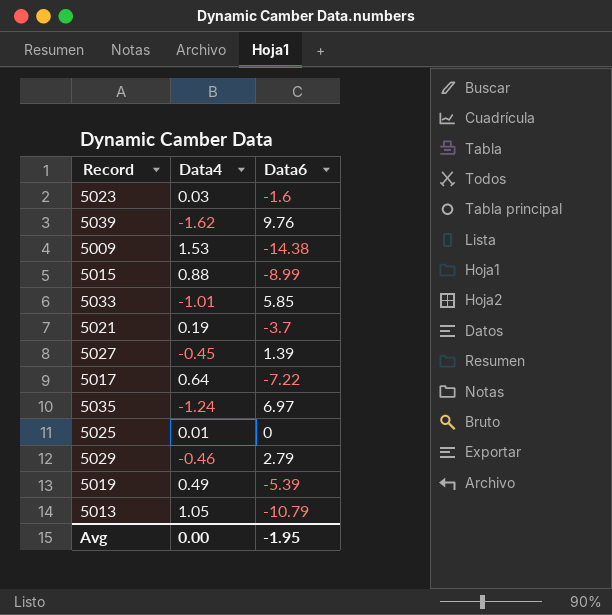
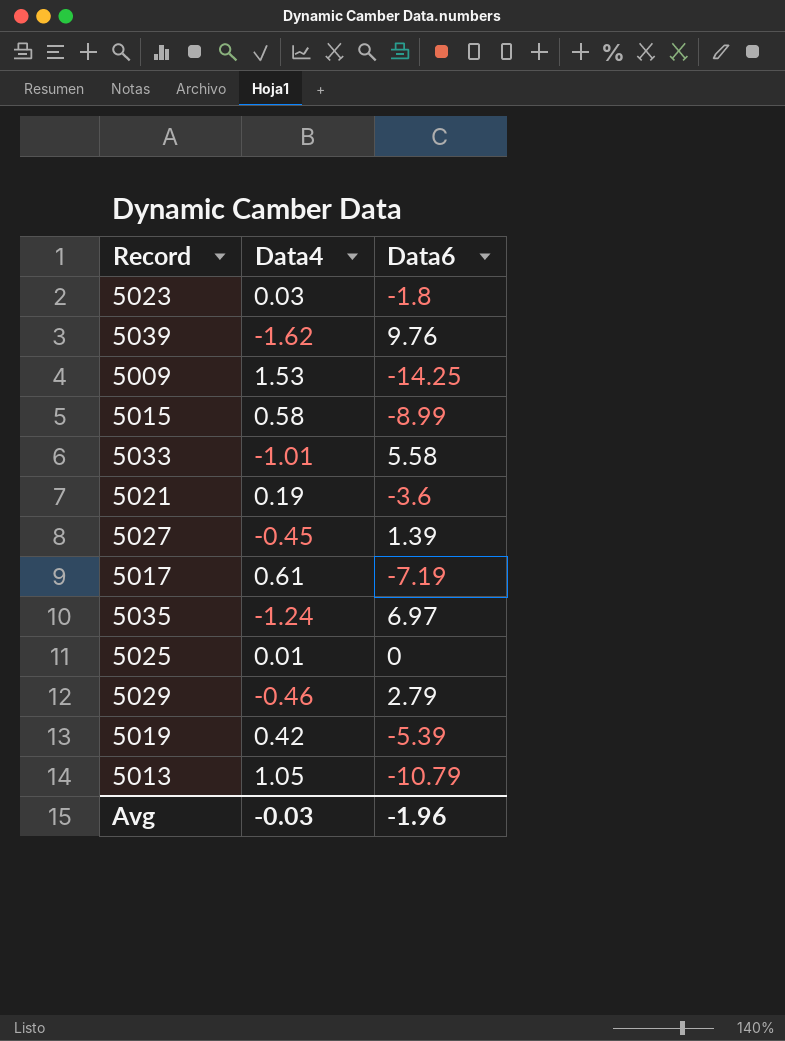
5023 | Data6: -1.6 -> -1.8
5009 | Data6: -14.38 -> -14.25
5015 | Data4: 0.88 -> 0.58
5033 | Data6: 5.85 -> 5.58
5021 | Data6: -3.7 -> -3.6
5017 | Data4: 0.64 -> 0.61
5017 | Data6: -7.22 -> -7.19
5019 | Data4: 0.49 -> 0.42
Avg | Data4: 0.00 -> -0.03
Avg | Data6: -1.95 -> -1.96

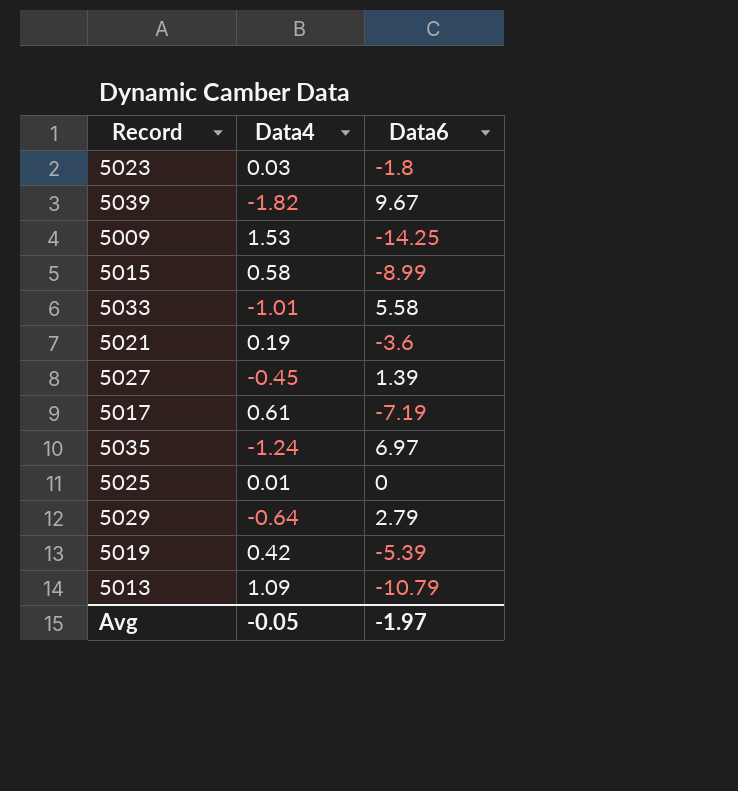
5039 | Data4: -1.62 -> -1.82
5039 | Data6: 9.76 -> 9.67
5029 | Data4: -0.46 -> -0.64
5013 | Data4: 1.05 -> 1.09
Avg | Data4: -0.03 -> -0.05
Avg | Data6: -1.96 -> -1.97

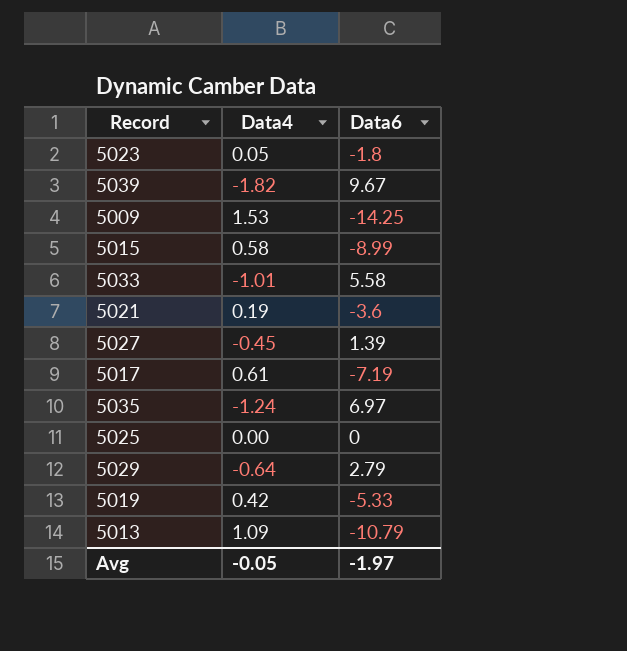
5023 | Data4: 0.03 -> 0.05
5025 | Data4: 0.01 -> 0.00
5019 | Data6: -5.39 -> -5.33

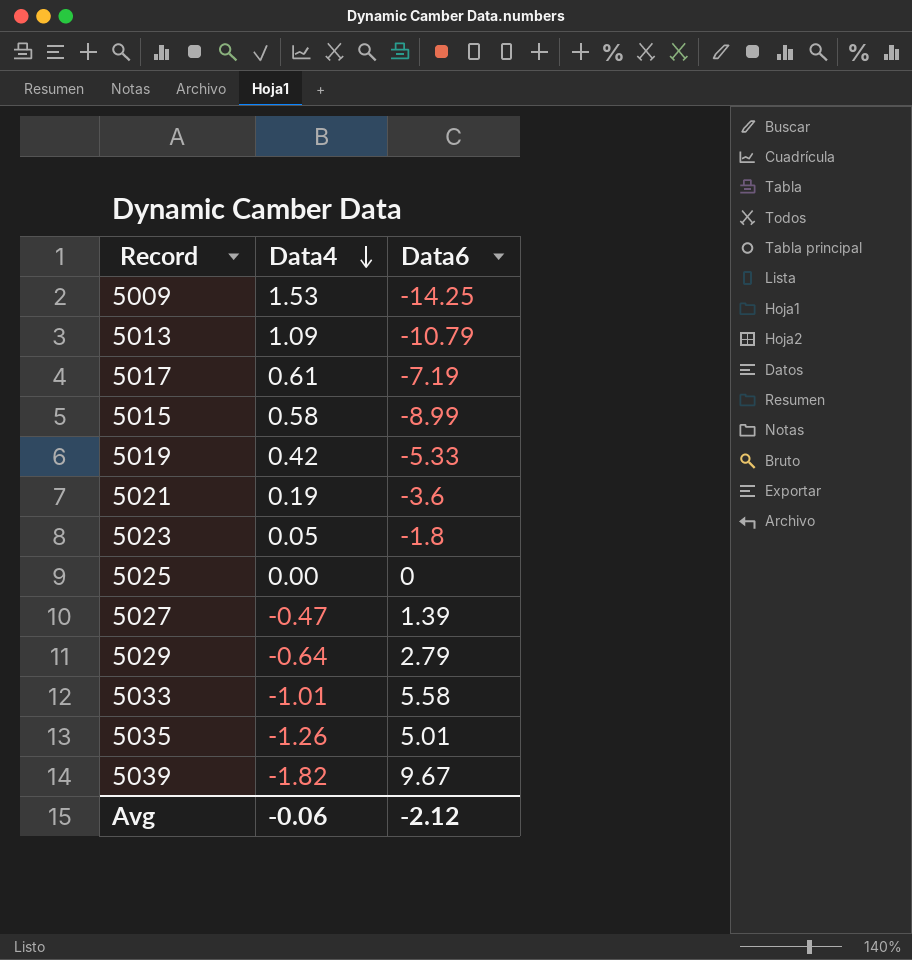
row order: none -> Data4 descending
5027 | Data4: -0.45 -> -0.47
5035 | Data4: -1.24 -> -1.26
5035 | Data6: 6.97 -> 5.01
Avg | Data4: -0.05 -> -0.06
Avg | Data6: -1.97 -> -2.12

